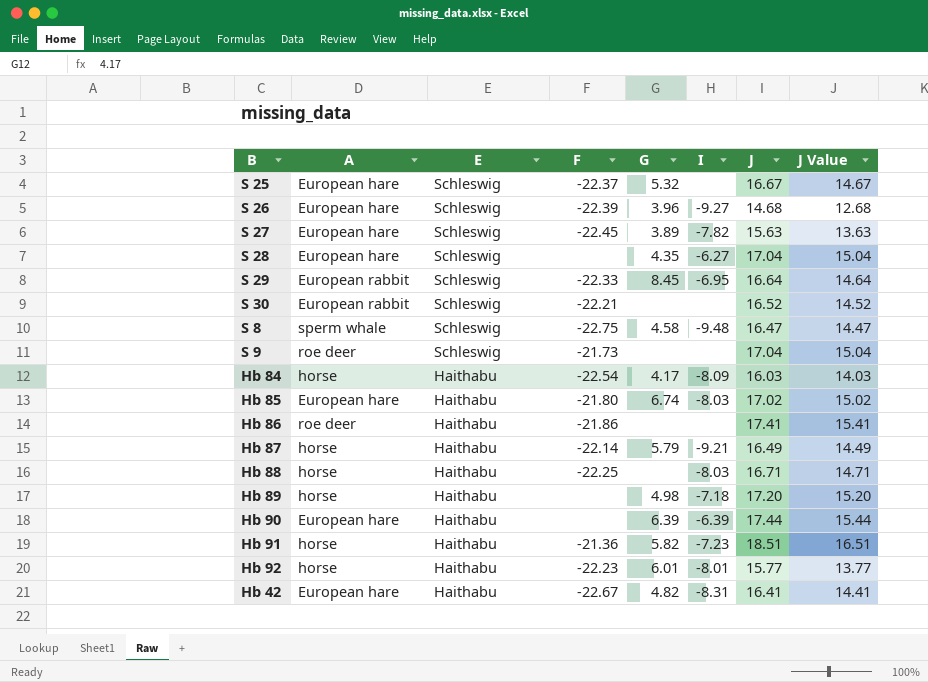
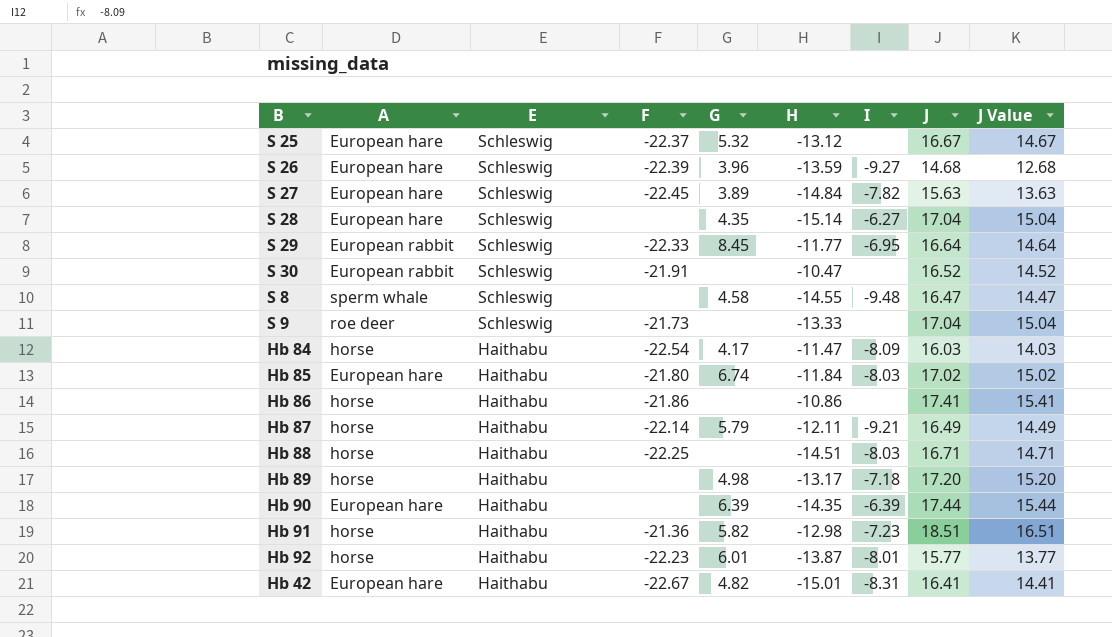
column H | position: none -> 6
S 30 | F: -22.21 -> -21.91
S 8 | F: -22.75 -> none
Hb 86 | A: roe deer -> horse

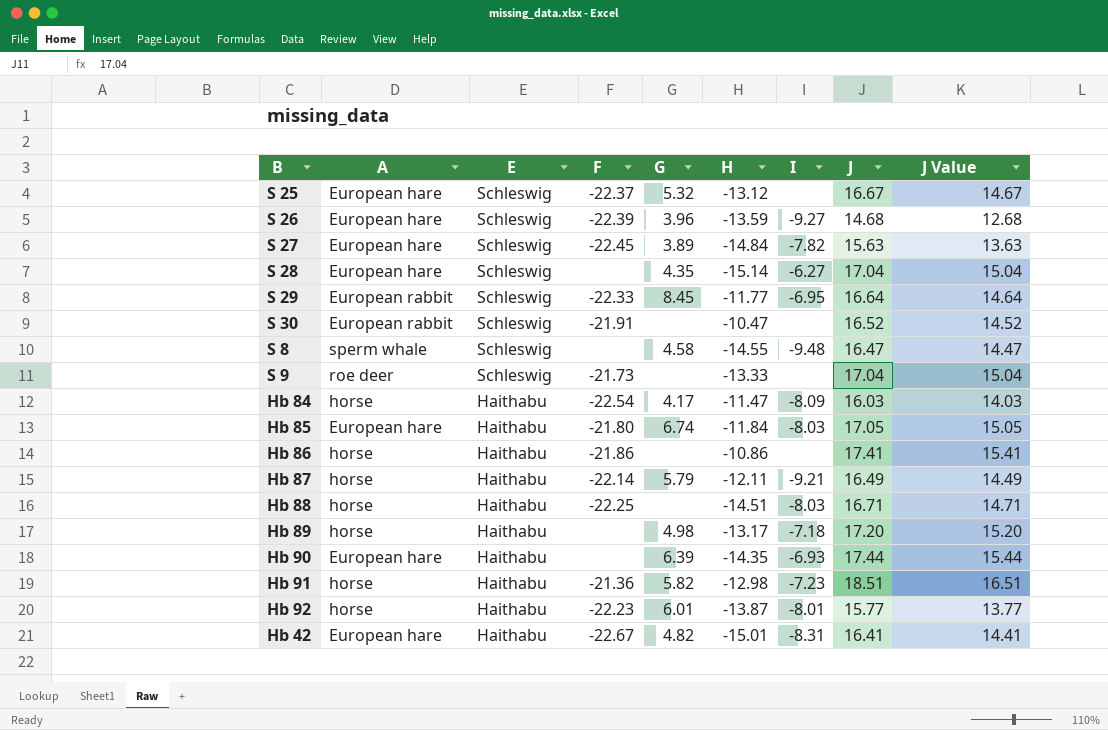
Hb 85 | J: 17.02 -> 17.05
Hb 85 | J Value: 15.02 -> 15.05
Hb 90 | I: -6.39 -> -6.93

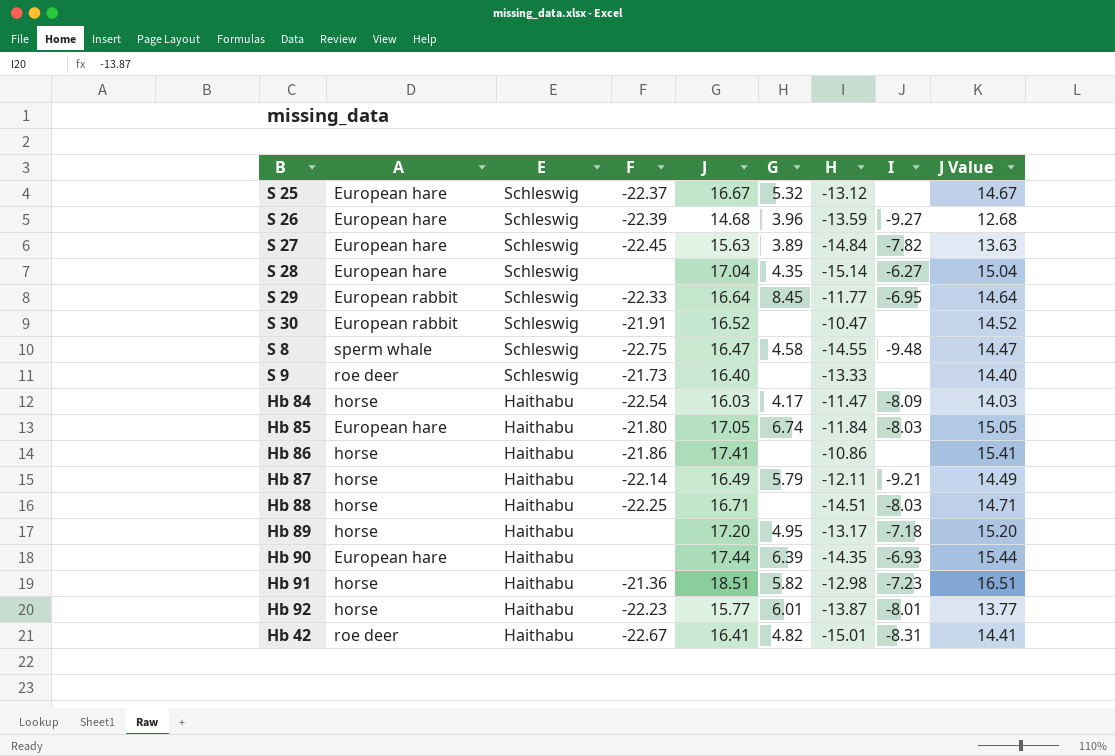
column J | position: 8 -> 5
S 8 | F: none -> -22.75
S 9 | J: 17.04 -> 16.40
S 9 | J Value: 15.04 -> 14.40
Hb 89 | G: 4.98 -> 4.95
Hb 42 | A: European hare -> roe deer

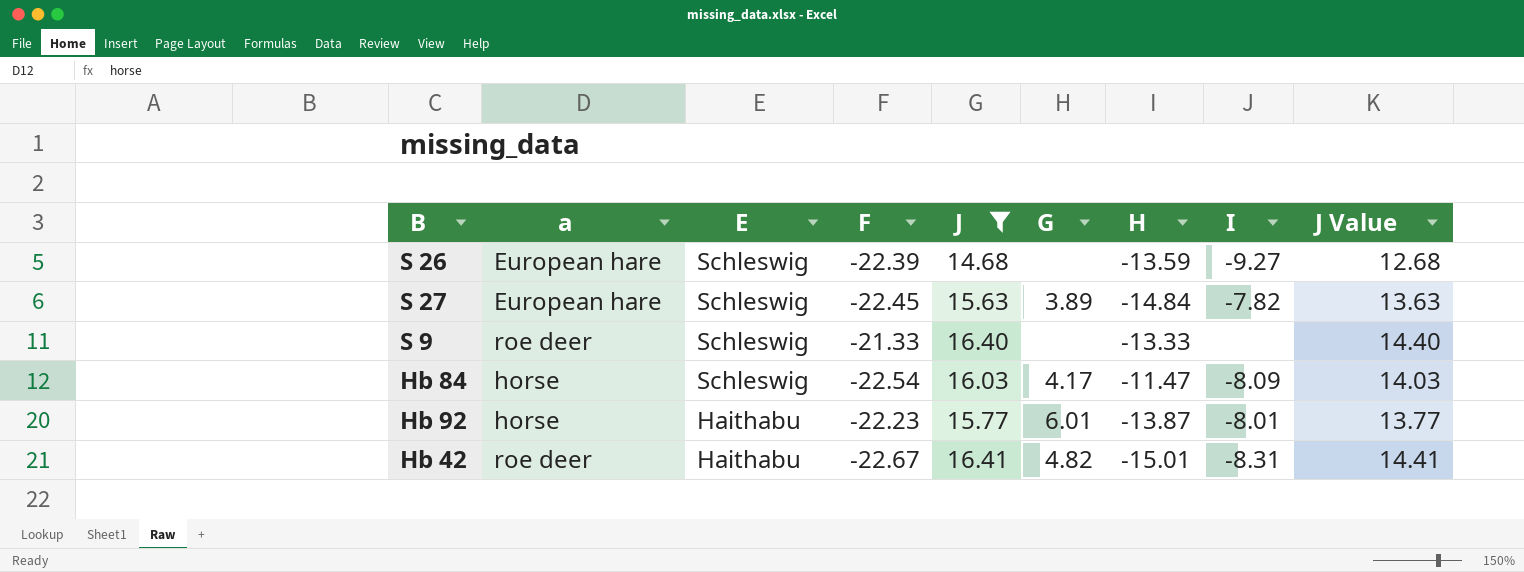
filter: none -> J <= 16.41
column name: A -> a
S 26 | G: 3.96 -> none
S 9 | F: -21.73 -> -21.33
Hb 84 | E: Haithabu -> Schleswig

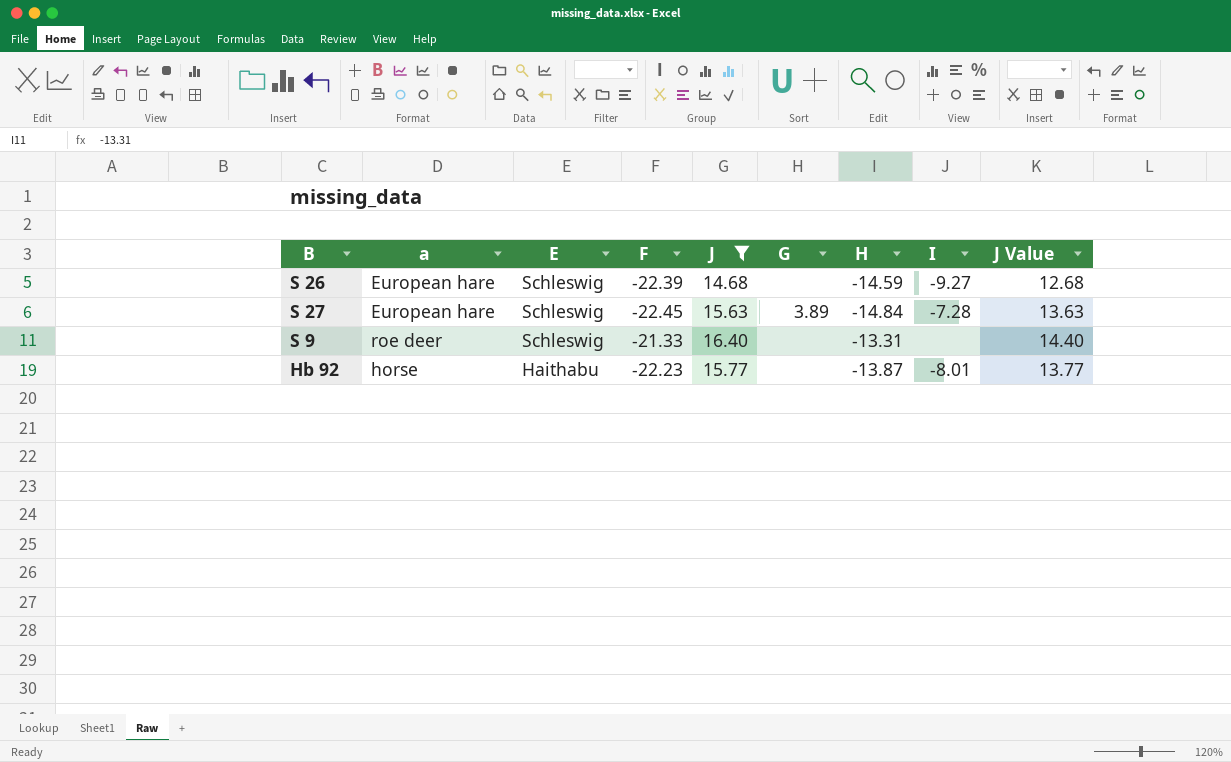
row Hb 84: horse | Schleswig | -22.54 | 16.03 | 4.17 | -11.47 | -8.09 | 14.03 -> none
row Hb 42: roe deer | Haithabu | -22.67 | 16.41 | 4.82 | -15.01 | -8.31 | 14.41 -> none
S 26 | H: -13.59 -> -14.59
S 27 | I: -7.82 -> -7.28
S 9 | H: -13.33 -> -13.31
Hb 92 | G: 6.01 -> none

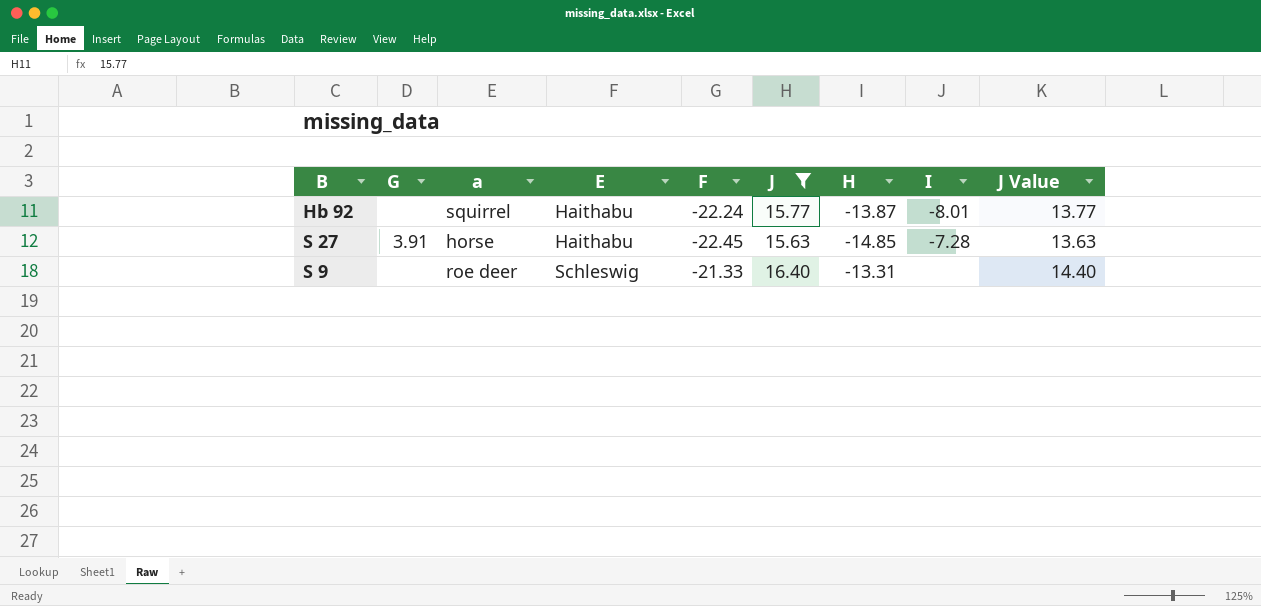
row order: E descending -> E ascending
column G | position: 6 -> 2
row S 26: European hare | Schleswig | -22.39 | 14.68 | none | -14.59 | -9.27 | 12.68 -> none
Hb 92 | a: horse -> squirrel
Hb 92 | F: -22.23 -> -22.24
S 27 | G: 3.89 -> 3.91
S 27 | a: European hare -> horse
S 27 | E: Schleswig -> Haithabu
S 27 | H: -14.84 -> -14.85

